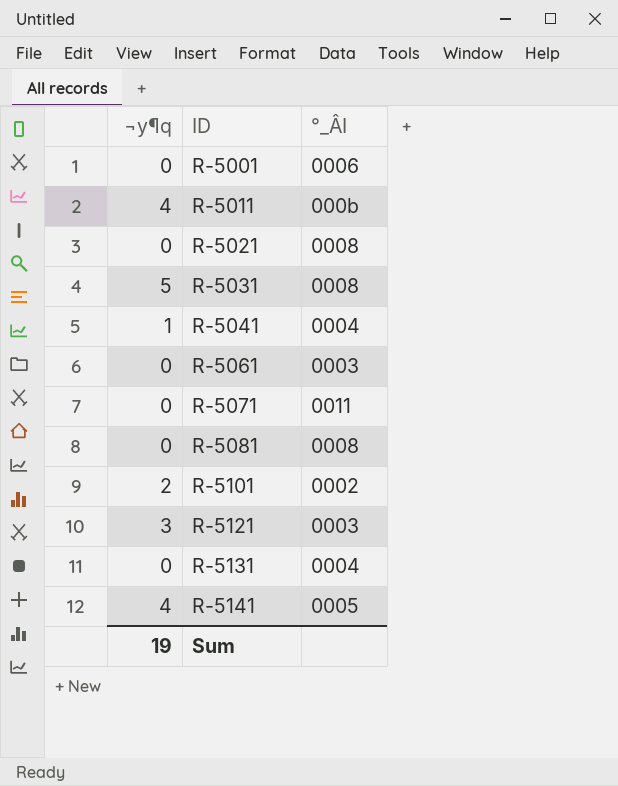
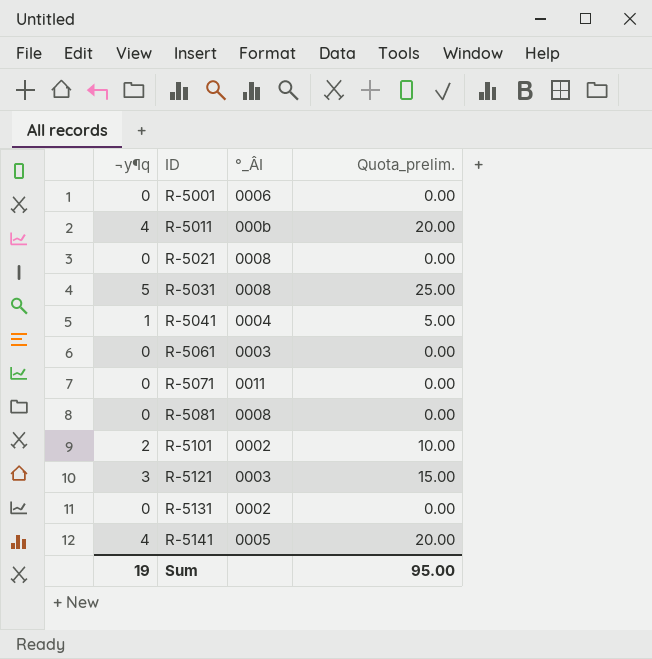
column Quota_prelim. | formula: none -> [¬y¶q] * 5
R-5131 | °_ÂI: 0004 -> 0002

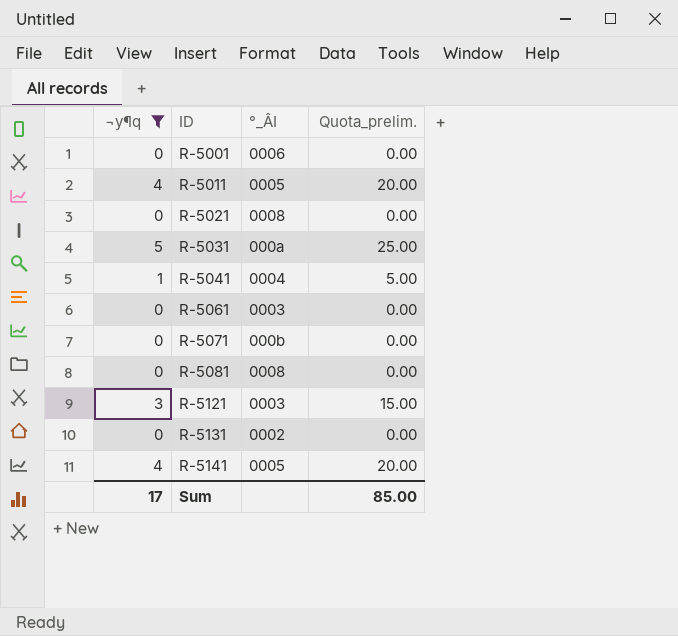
filter: none -> ¬y¶q != 2
R-5011 | °_ÂI: 000b -> 0005
R-5031 | °_ÂI: 0008 -> 000a
R-5071 | °_ÂI: 0011 -> 000b
Sum | ¬y¶q: 19 -> 17
Sum | Quota_prelim.: 95.00 -> 85.00

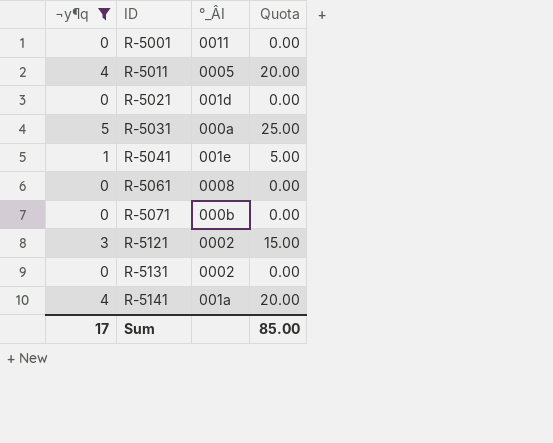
column name: Quota_prelim. -> Quota
row R-5081: 0 | 0008 | 0.00 -> none
R-5001 | °_ÂI: 0006 -> 0011
R-5021 | °_ÂI: 0008 -> 001d
R-5041 | °_ÂI: 0004 -> 001e
R-5061 | °_ÂI: 0003 -> 0008
R-5121 | °_ÂI: 0003 -> 0002
R-5141 | °_ÂI: 0005 -> 001a

